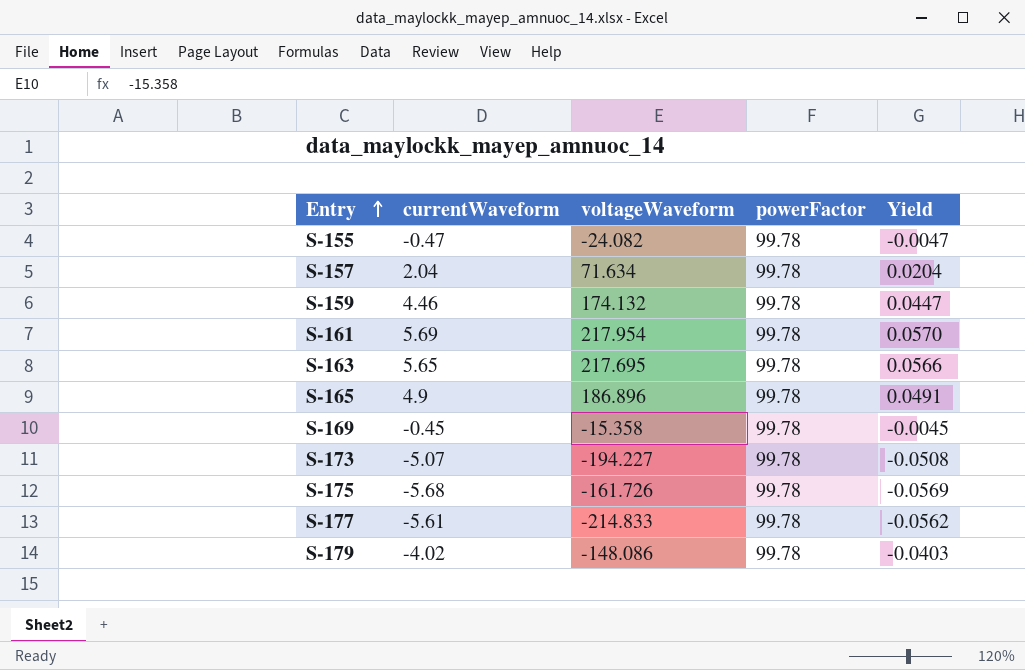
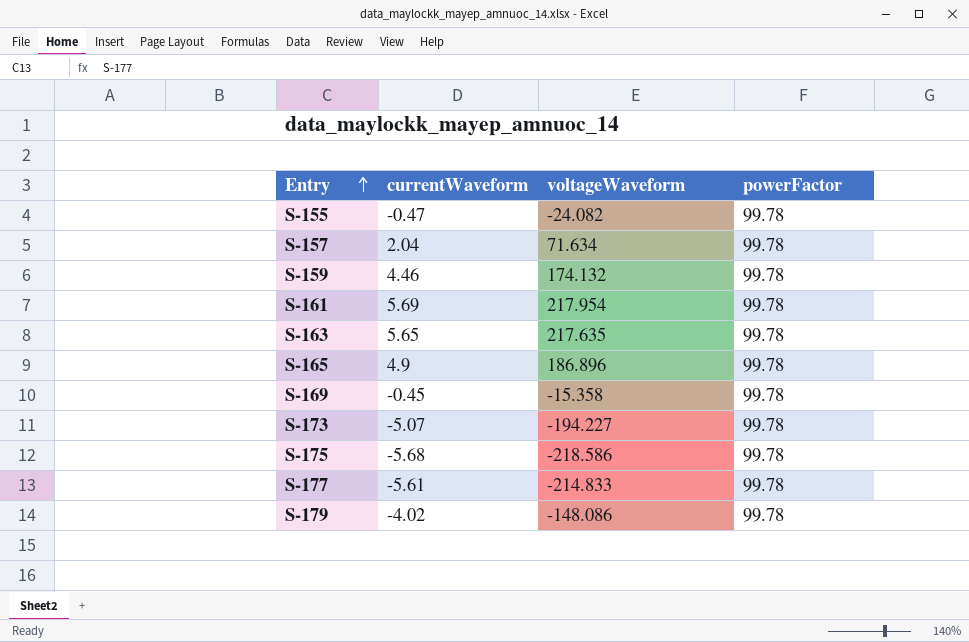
column Yield | formula: [currentWaveform] / [powerFactor] -> none
S-163 | voltageWaveform: 217.695 -> 217.635
S-175 | voltageWaveform: -161.726 -> -218.586

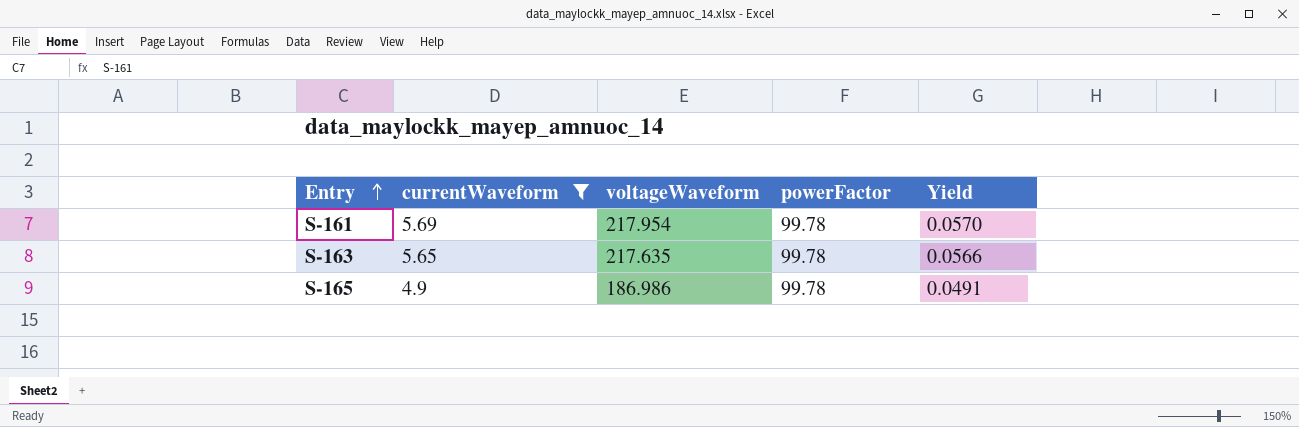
filter: none -> currentWaveform >= 4.9
column Yield | formula: none -> [currentWaveform] / [powerFactor]
S-165 | voltageWaveform: 186.896 -> 186.986

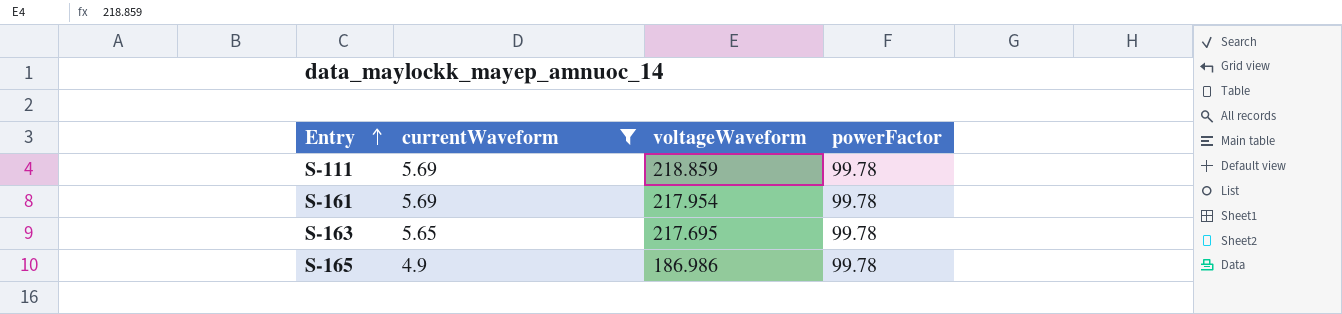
column Yield | formula: [currentWaveform] / [powerFactor] -> none
row S-111: none -> 5.69 | 218.859 | 99.78
S-163 | voltageWaveform: 217.635 -> 217.695

